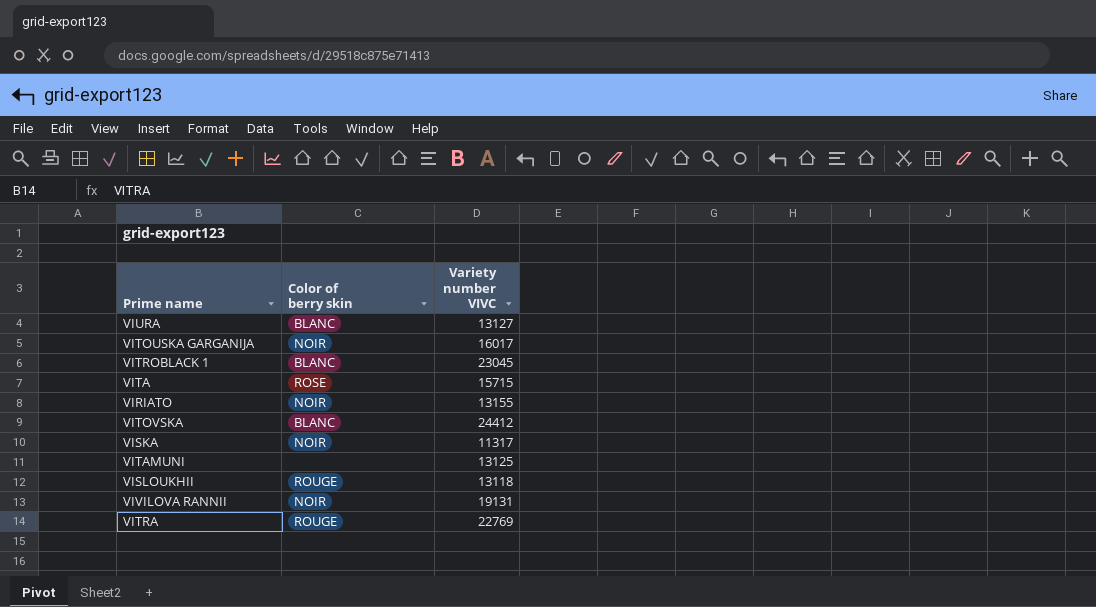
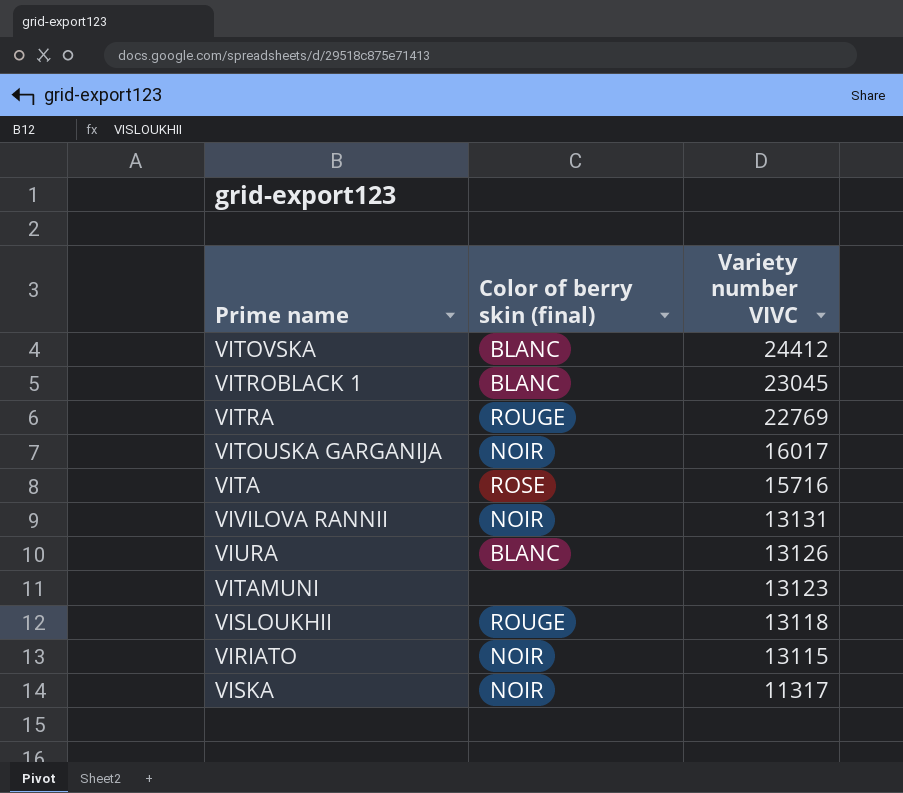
row order: none -> Variety number VIVC descending
column name: Color of berry skin -> Color of berry skin (final)
VITA | Variety number VIVC: 15715 -> 15716
VIVILOVA RANNII | Variety number VIVC: 19131 -> 13131
VIURA | Variety number VIVC: 13127 -> 13126
VITAMUNI | Variety number VIVC: 13125 -> 13123
VIRIATO | Variety number VIVC: 13155 -> 13115

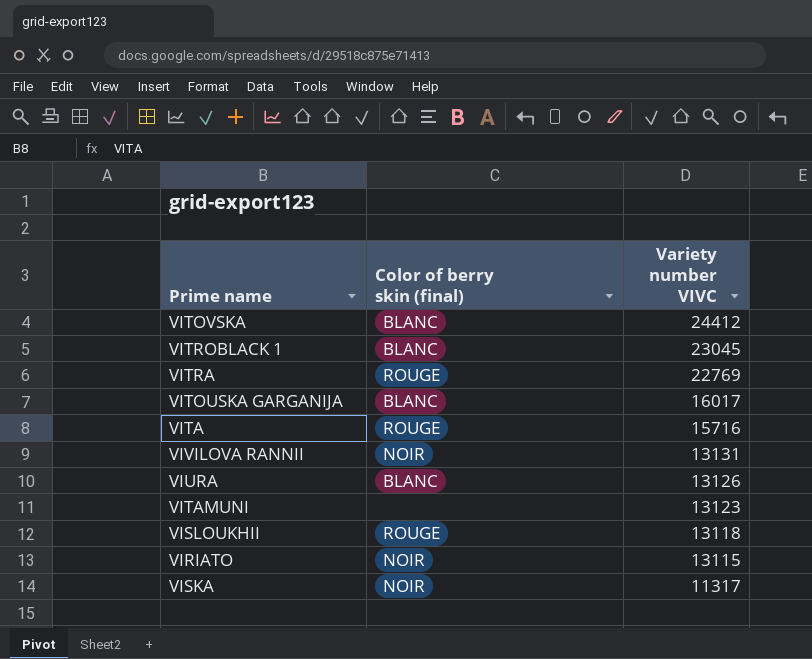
VITOUSKA GARGANIJA | Color of berry skin (final): NOIR -> BLANC
VITA | Color of berry skin (final): ROSE -> ROUGE

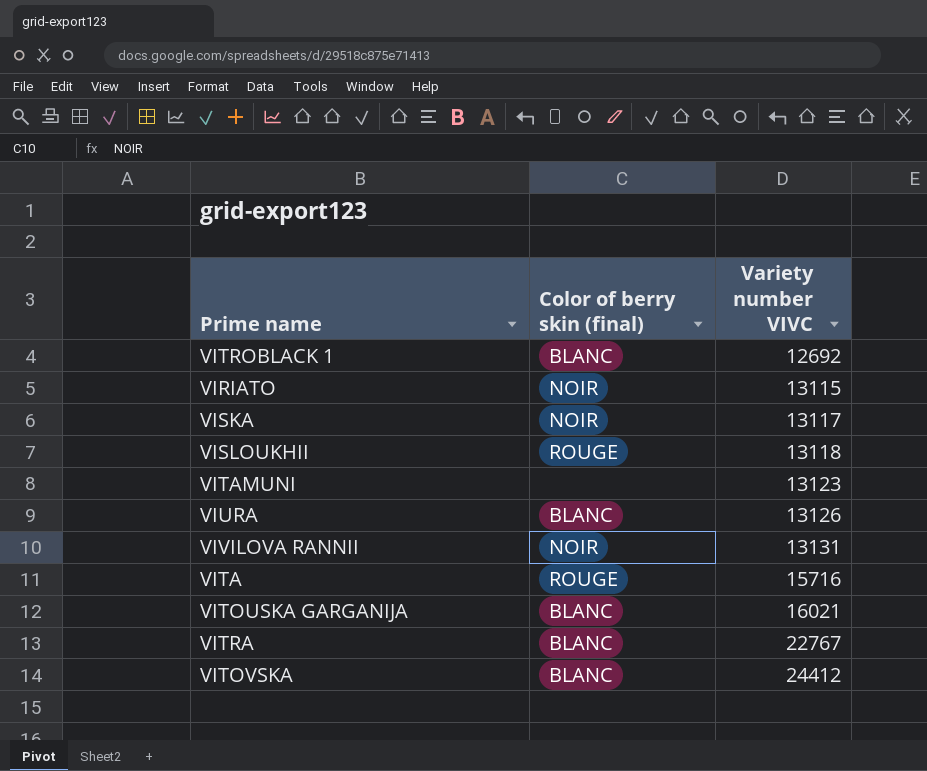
row order: Variety number VIVC descending -> Variety number VIVC ascending
VITROBLACK 1 | Variety number VIVC: 23045 -> 12692
VISKA | Variety number VIVC: 11317 -> 13117
VITOUSKA GARGANIJA | Variety number VIVC: 16017 -> 16021
VITRA | Color of berry skin (final): ROUGE -> BLANC
VITRA | Variety number VIVC: 22769 -> 22767

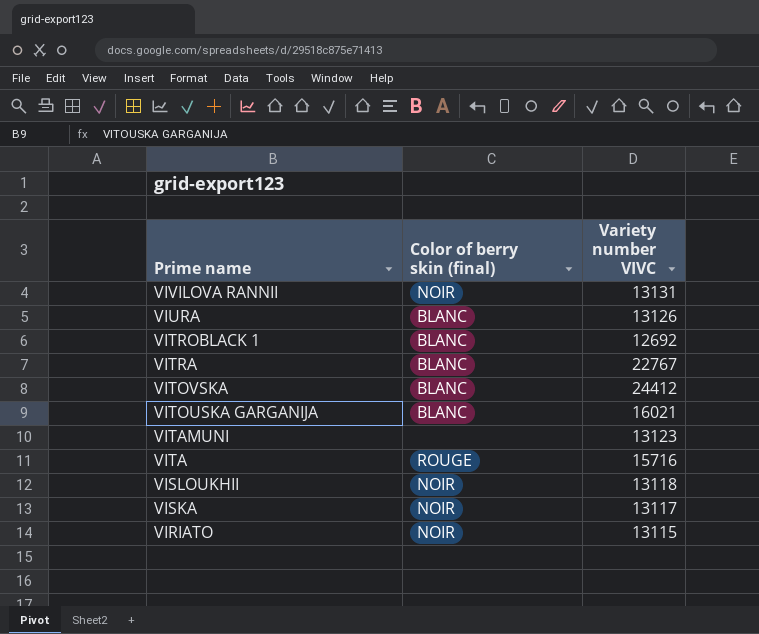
row order: Variety number VIVC ascending -> Prime name descending
VISLOUKHII | Color of berry skin (final): ROUGE -> NOIR

